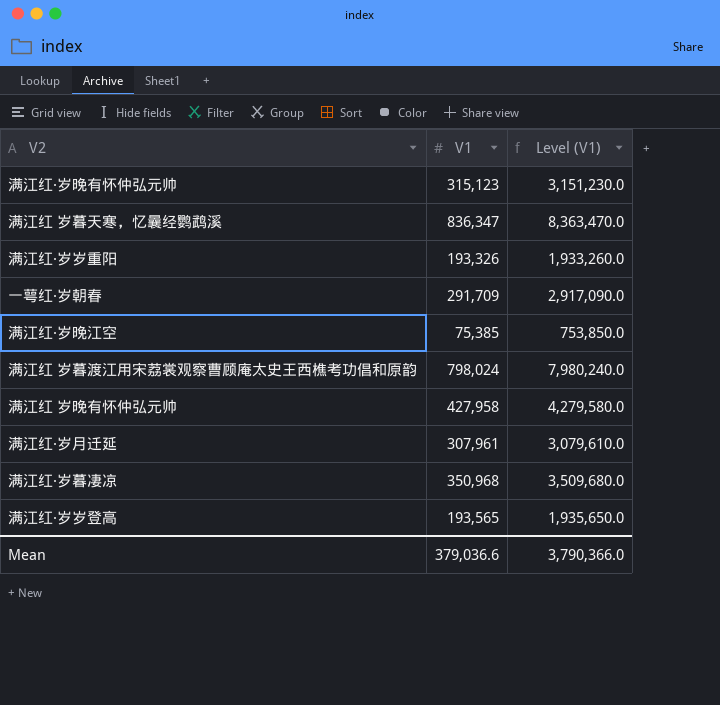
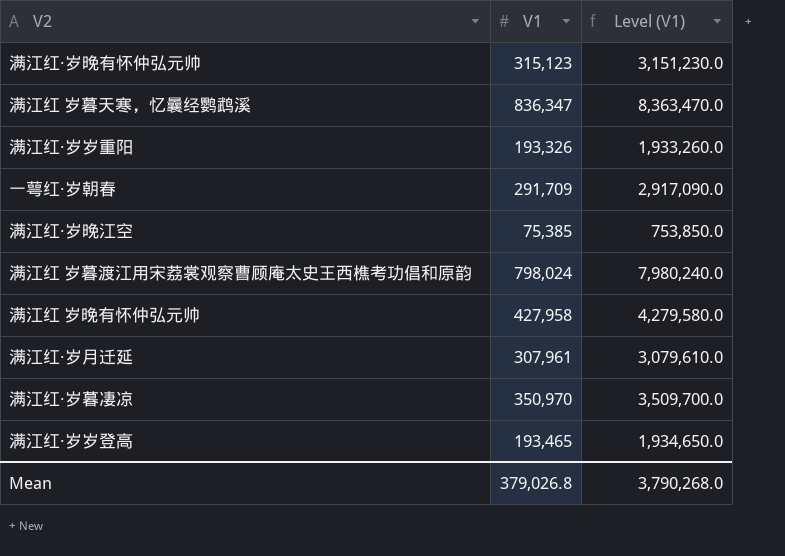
满江红·岁暮凄凉 | V1: 350,968 -> 350,970
满江红·岁暮凄凉 | Level (V1): 3,509,680.0 -> 3,509,700.0
满江红·岁岁登高 | V1: 193,565 -> 193,465
满江红·岁岁登高 | Level (V1): 1,935,650.0 -> 1,934,650.0
Mean | V1: 379,036.6 -> 379,026.8
Mean | Level (V1): 3,790,366.0 -> 3,790,268.0

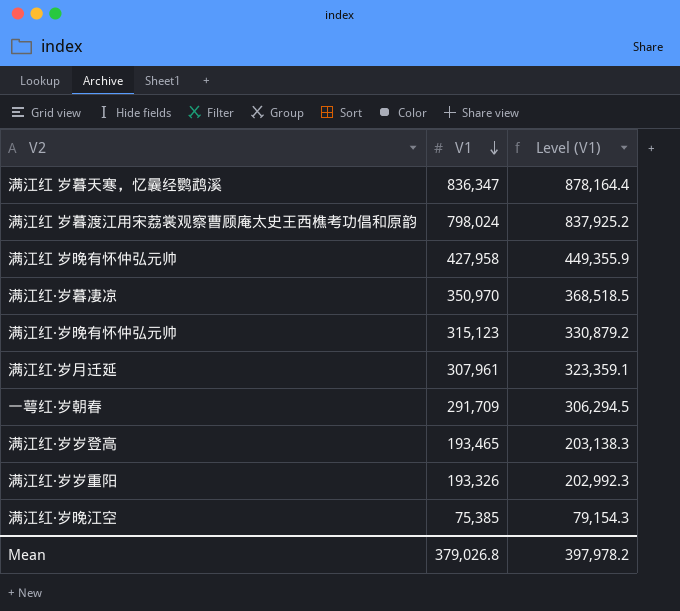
row order: none -> V1 descending
column Level (V1) | formula: [V1] * 10 -> [V1] * 1.05
Mean | Level (V1): 3,790,268.0 -> 397,978.2

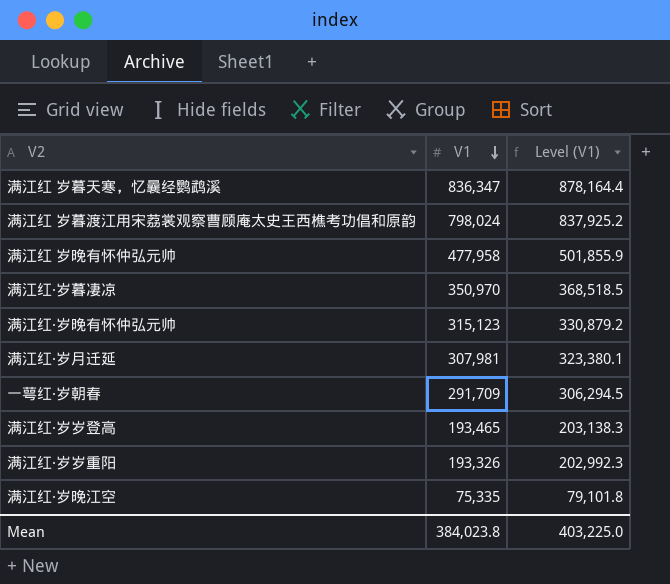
满江红 岁晚有怀仲弘元帅 | V1: 427,958 -> 477,958
满江红 岁晚有怀仲弘元帅 | Level (V1): 449,355.9 -> 501,855.9
满江红·岁月迁延 | V1: 307,961 -> 307,981
满江红·岁月迁延 | Level (V1): 323,359.1 -> 323,380.1
满江红·岁晚江空 | V1: 75,385 -> 75,335
满江红·岁晚江空 | Level (V1): 79,154.3 -> 79,101.8
Mean | V1: 379,026.8 -> 384,023.8
Mean | Level (V1): 397,978.2 -> 403,225.0

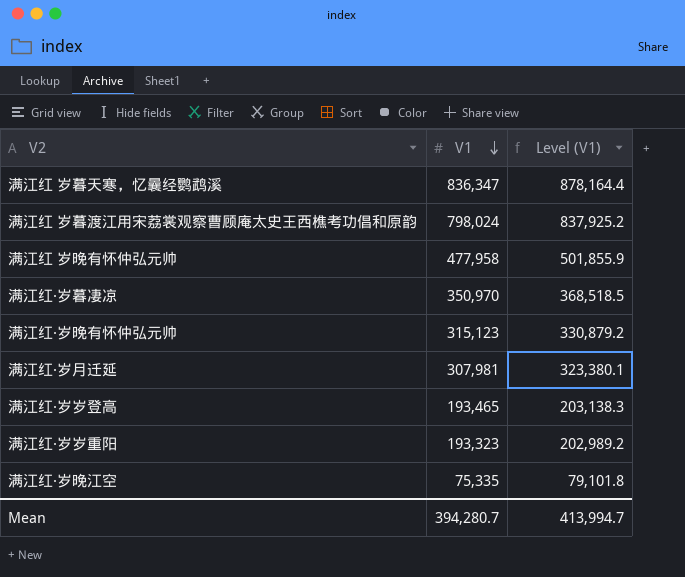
row 一萼红·岁朝春: 291,709 | 306,294.5 -> none
满江红·岁岁重阳 | V1: 193,326 -> 193,323
满江红·岁岁重阳 | Level (V1): 202,992.3 -> 202,989.2
Mean | V1: 384,023.8 -> 394,280.7
Mean | Level (V1): 403,225.0 -> 413,994.7

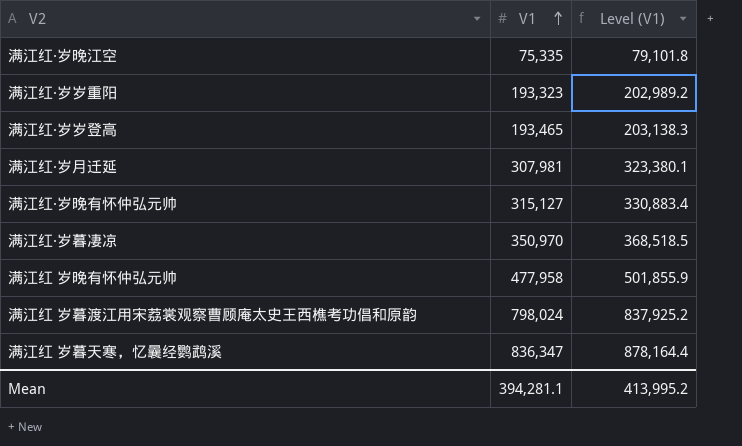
row order: V1 descending -> V1 ascending
满江红·岁晚有怀仲弘元帅 | V1: 315,123 -> 315,127
满江红·岁晚有怀仲弘元帅 | Level (V1): 330,879.2 -> 330,883.4
Mean | V1: 394,280.7 -> 394,281.1
Mean | Level (V1): 413,994.7 -> 413,995.2

